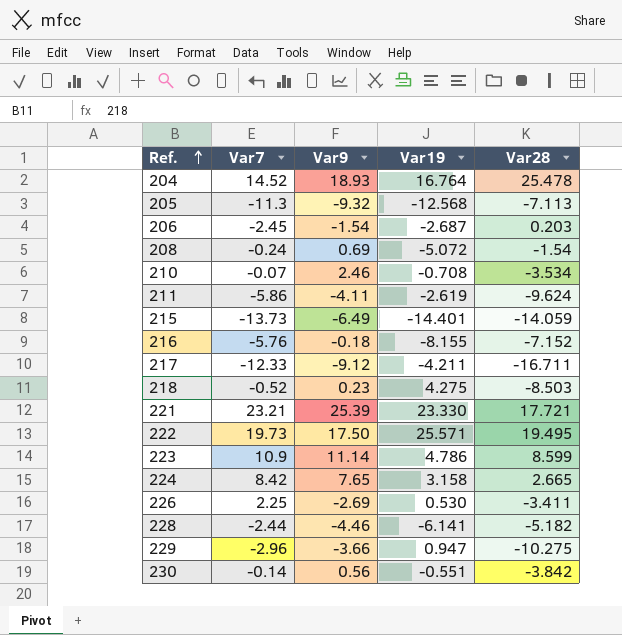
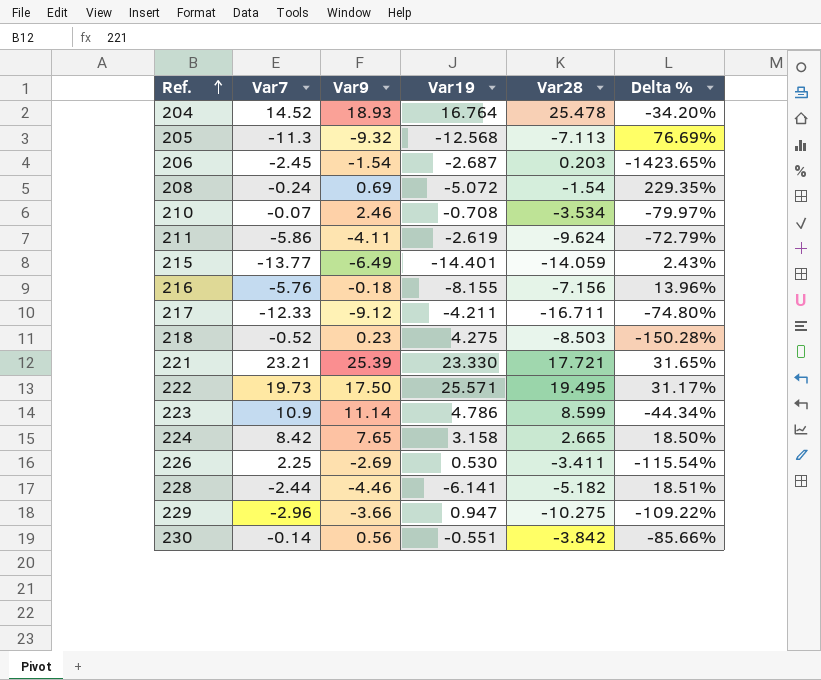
column Delta % | formula: none -> ([Var19] - [Var28]) / [Var28]
215 | Var7: -13.73 -> -13.77
216 | Var28: -7.152 -> -7.156

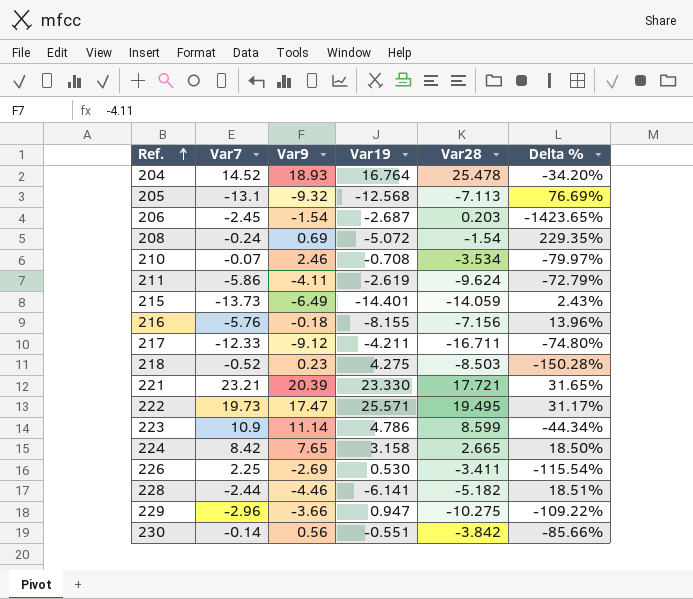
205 | Var7: -11.3 -> -13.1
215 | Var7: -13.77 -> -13.73
221 | Var9: 25.39 -> 20.39
222 | Var9: 17.50 -> 17.47

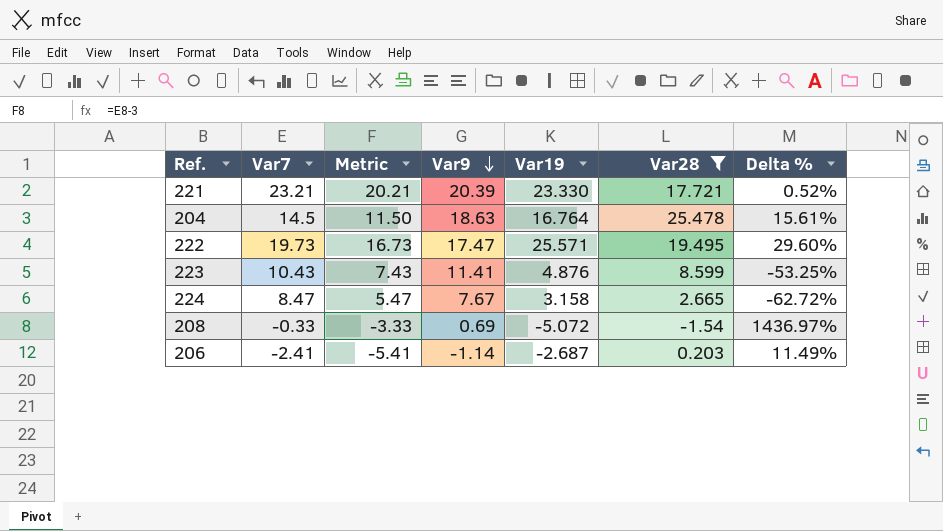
filter: none -> Var28 >= -1.54
row order: Ref. ascending -> Var9 descending
column Metric | formula: none -> [Var7] - 3
column Delta % | formula: ([Var19] - [Var28]) / [Var28] -> ([Var19] - [Var7]) / [Var7]
204 | Var7: 14.52 -> 14.5
204 | Var9: 18.93 -> 18.63
223 | Var7: 10.9 -> 10.43
223 | Var9: 11.14 -> 11.41
223 | Var19: 4.786 -> 4.876
224 | Var7: 8.42 -> 8.47
224 | Var9: 7.65 -> 7.67
208 | Var7: -0.24 -> -0.33
206 | Var7: -2.45 -> -2.41
206 | Var9: -1.54 -> -1.14

